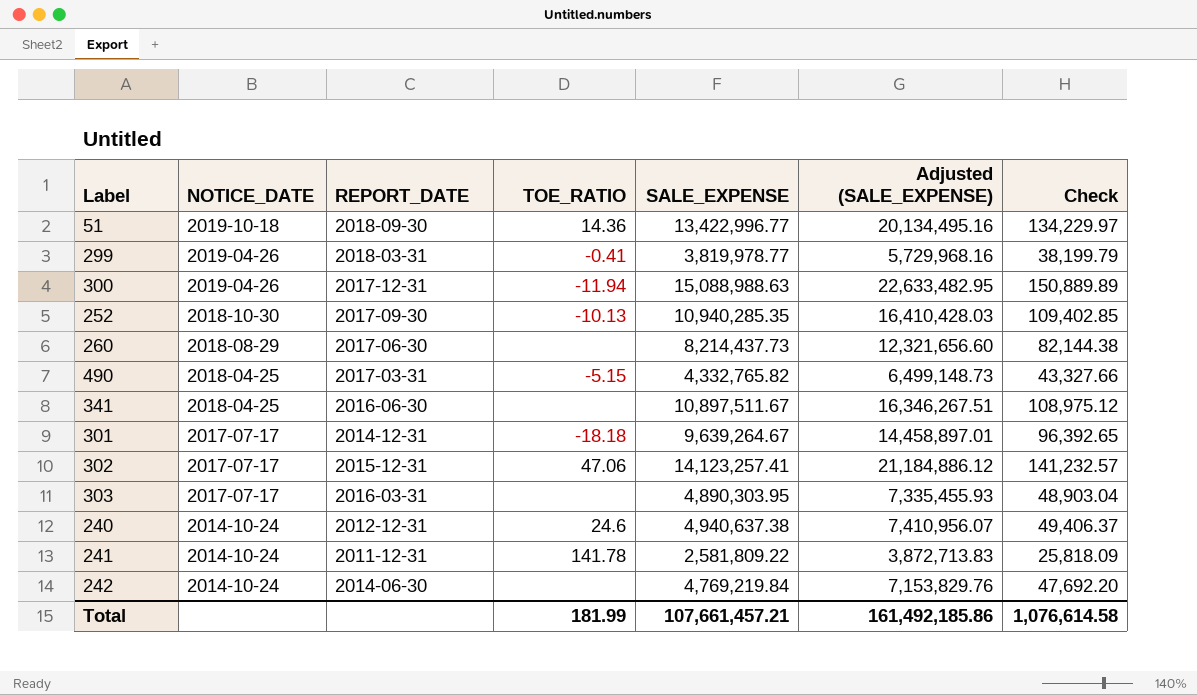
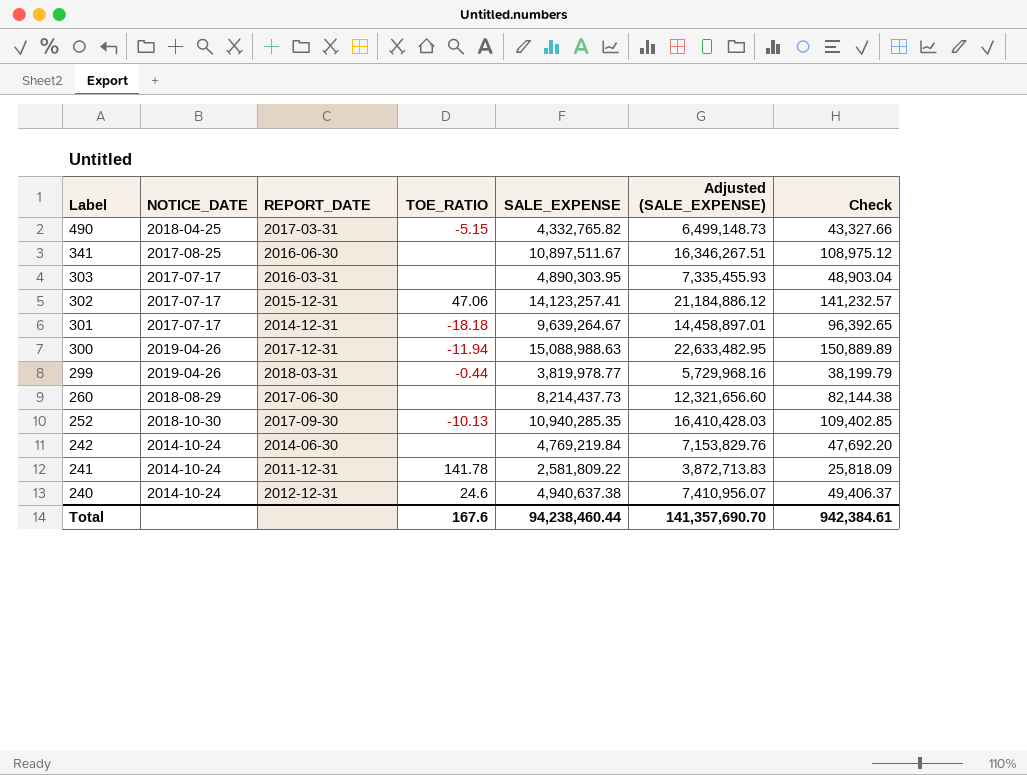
row order: NOTICE_DATE descending -> Label descending
row 51: 2019-10-18 | 2018-09-30 | 14.36 | 13,422,996.77 | 20,134,495.16 | 134,229.97 -> none
341 | NOTICE_DATE: 2018-04-25 -> 2017-08-25
299 | TOE_RATIO: -0.41 -> -0.44
Total | TOE_RATIO: 181.99 -> 167.6
Total | SALE_EXPENSE: 107,661,457.21 -> 94,238,460.44
Total | Adjusted (SALE_EXPENSE): 161,492,185.86 -> 141,357,690.70
Total | Check: 1,076,614.58 -> 942,384.61

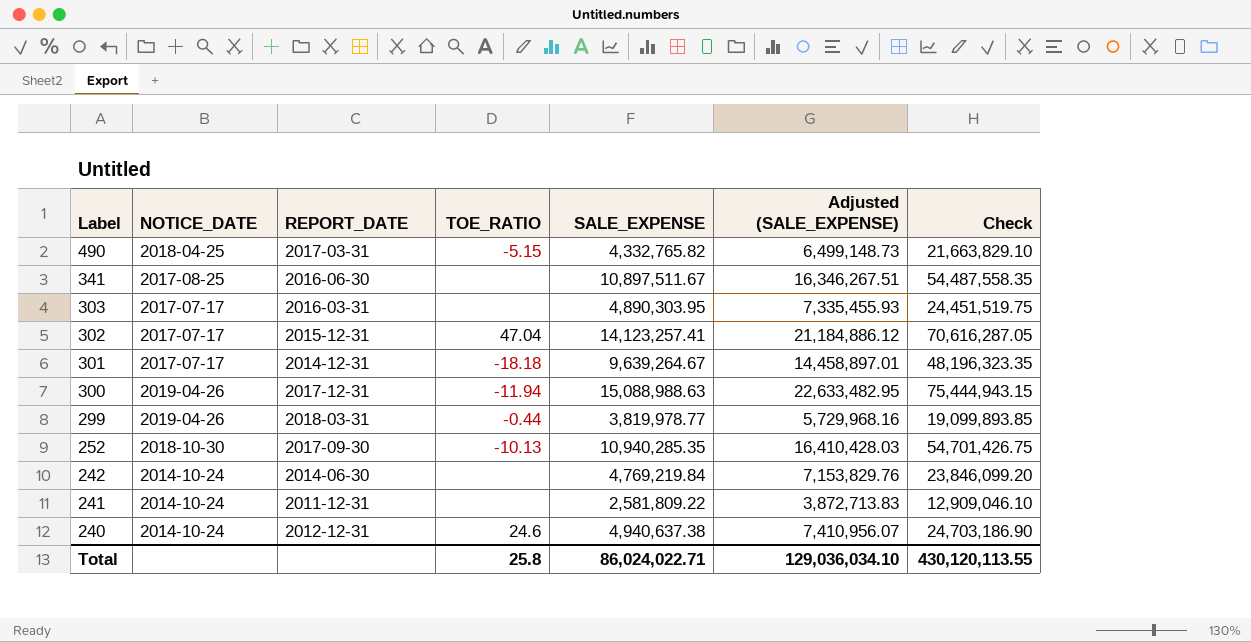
column Check | formula: [SALE_EXPENSE] * 0.01 -> [SALE_EXPENSE] * 5
row 260: 2018-08-29 | 2017-06-30 | none | 8,214,437.73 | 12,321,656.60 | 82,144.38 -> none
302 | TOE_RATIO: 47.06 -> 47.04
241 | TOE_RATIO: 141.78 -> none
Total | TOE_RATIO: 167.6 -> 25.8
Total | SALE_EXPENSE: 94,238,460.44 -> 86,024,022.71
Total | Adjusted (SALE_EXPENSE): 141,357,690.70 -> 129,036,034.10
Total | Check: 942,384.61 -> 430,120,113.55

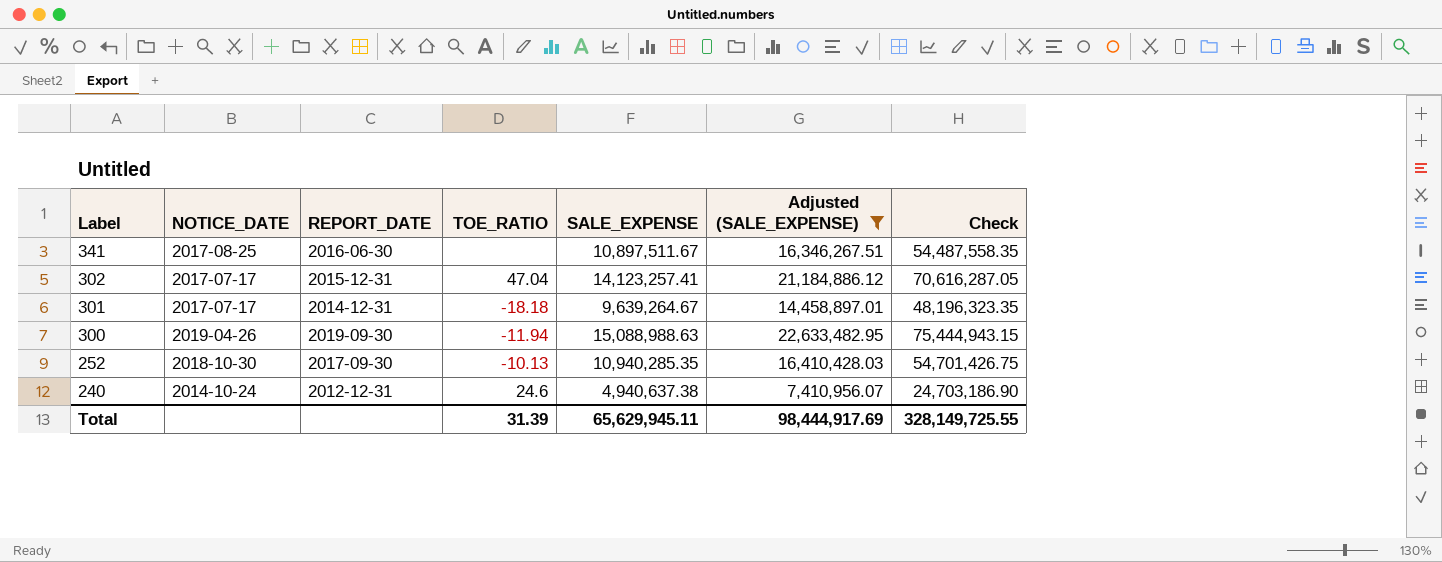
filter: none -> Adjusted (SALE_EXPENSE) >= 7,410,956.07
300 | REPORT_DATE: 2017-12-31 -> 2019-09-30
Total | TOE_RATIO: 25.8 -> 31.39
Total | SALE_EXPENSE: 86,024,022.71 -> 65,629,945.11
Total | Adjusted (SALE_EXPENSE): 129,036,034.10 -> 98,444,917.69
Total | Check: 430,120,113.55 -> 328,149,725.55

